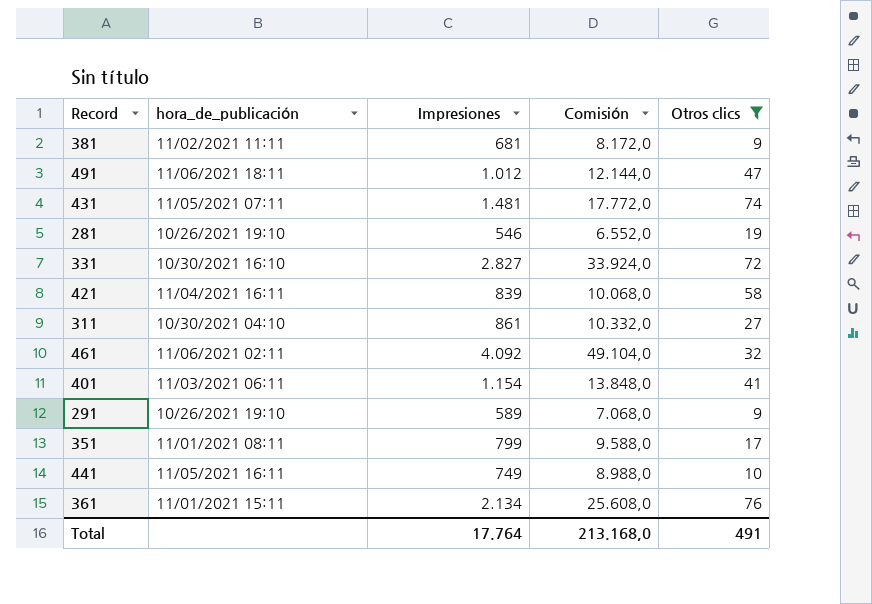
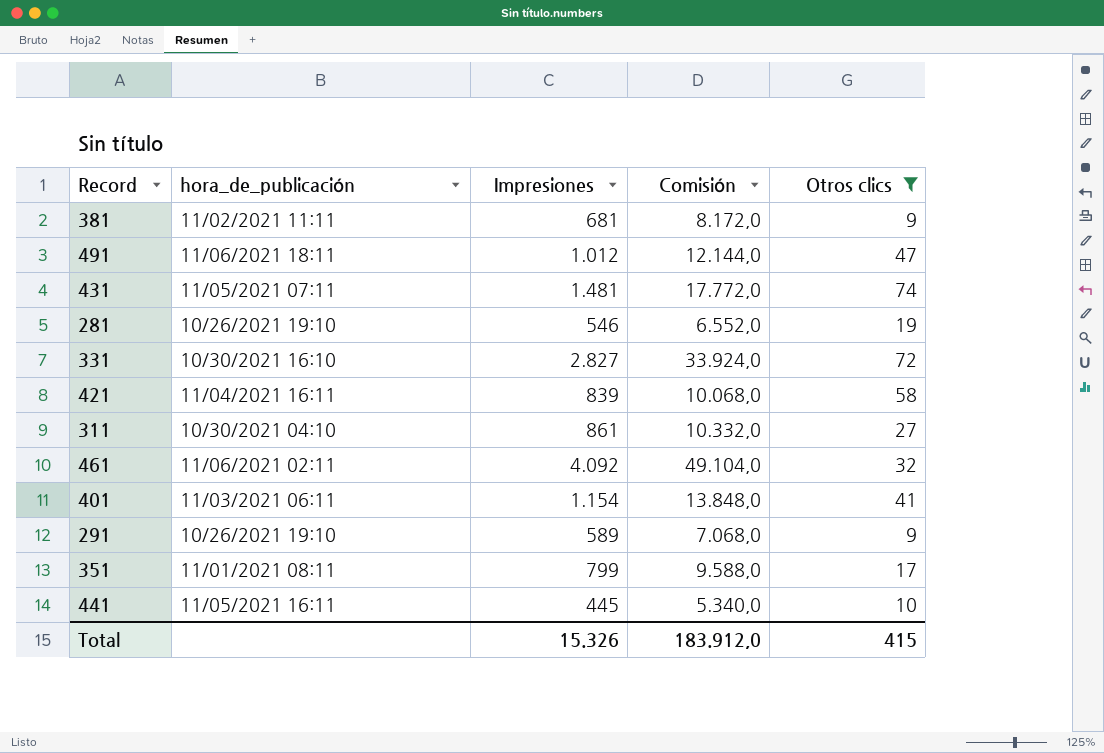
row 361: 11/01/2021 15:11 | 2.134 | 25.608,0 | 76 -> none
441 | Impresiones: 749 -> 445
441 | Comisión: 8.988,0 -> 5.340,0
Total | Impresiones: 17.764 -> 15.326
Total | Comisión: 213.168,0 -> 183.912,0
Total | Otros clics: 491 -> 415

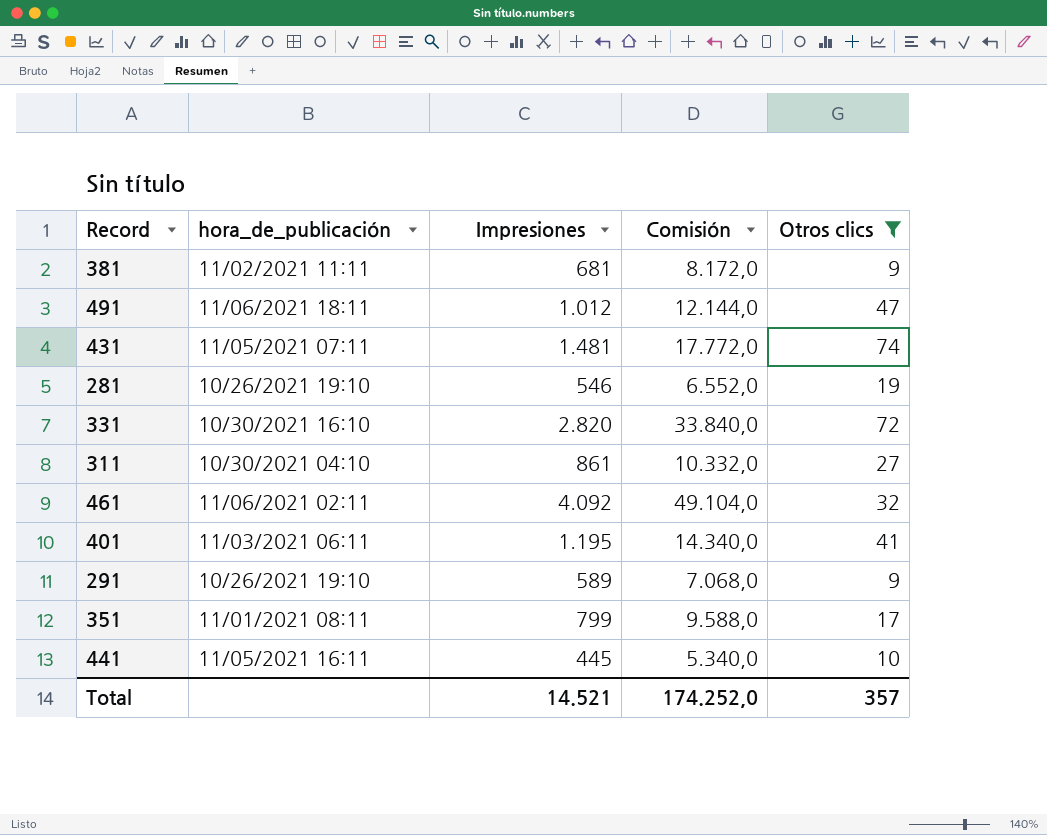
row 421: 11/04/2021 16:11 | 839 | 10.068,0 | 58 -> none
331 | Impresiones: 2.827 -> 2.820
331 | Comisión: 33.924,0 -> 33.840,0
401 | Impresiones: 1.154 -> 1.195
401 | Comisión: 13.848,0 -> 14.340,0
Total | Impresiones: 15.326 -> 14.521
Total | Comisión: 183.912,0 -> 174.252,0
Total | Otros clics: 415 -> 357

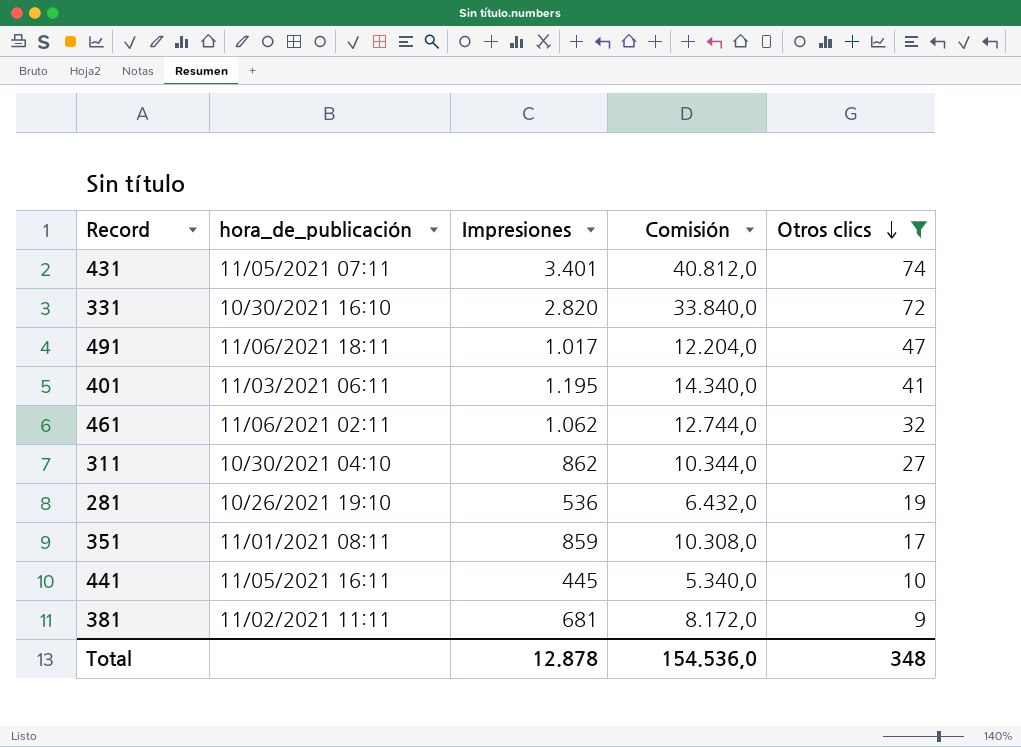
row order: none -> Otros clics descending
row 291: 10/26/2021 19:10 | 589 | 7.068,0 | 9 -> none
431 | Impresiones: 1.481 -> 3.401
431 | Comisión: 17.772,0 -> 40.812,0
491 | Impresiones: 1.012 -> 1.017
491 | Comisión: 12.144,0 -> 12.204,0
461 | Impresiones: 4.092 -> 1.062
461 | Comisión: 49.104,0 -> 12.744,0
311 | Impresiones: 861 -> 862
311 | Comisión: 10.332,0 -> 10.344,0
281 | Impresiones: 546 -> 536
281 | Comisión: 6.552,0 -> 6.432,0
351 | Impresiones: 799 -> 859
351 | Comisión: 9.588,0 -> 10.308,0
Total | Impresiones: 14.521 -> 12.878
Total | Comisión: 174.252,0 -> 154.536,0
Total | Otros clics: 357 -> 348

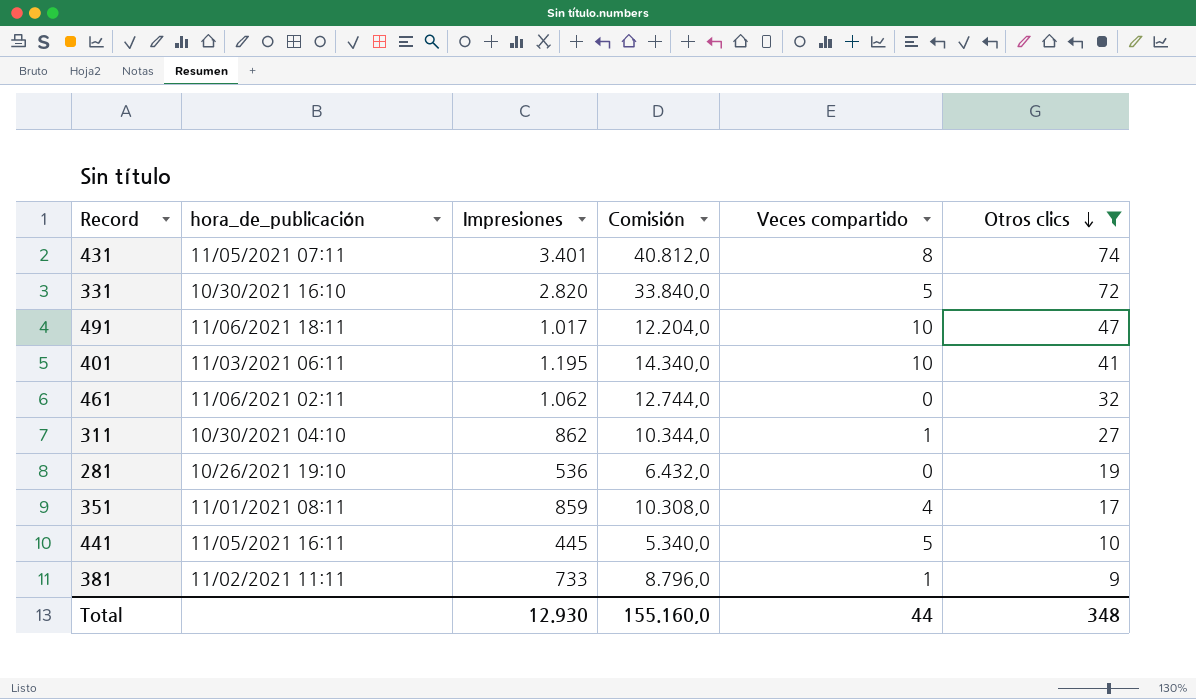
column Veces compartido | position: none -> 5
381 | Impresiones: 681 -> 733
381 | Comisión: 8.172,0 -> 8.796,0
Total | Impresiones: 12.878 -> 12.930
Total | Comisión: 154.536,0 -> 155.160,0

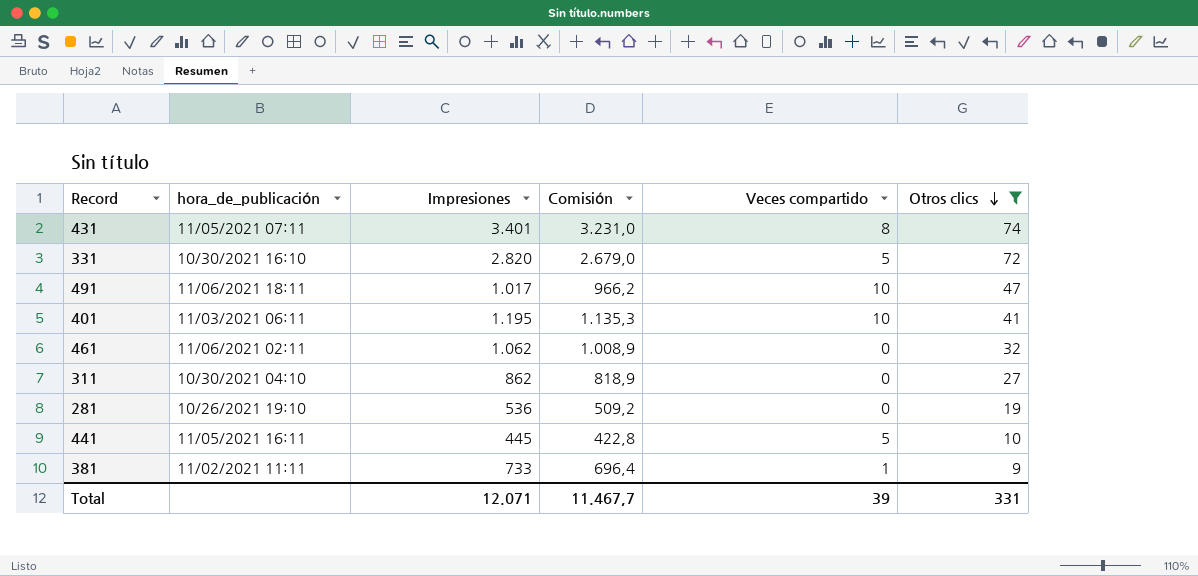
column Comisión | formula: [Impresiones] * 12 -> [Impresiones] * 0,95
row 351: 11/01/2021 08:11 | 859 | 10.308,0 | 4 | 17 -> none
311 | Veces compartido: 1 -> 0
Total | Impresiones: 12.930 -> 12.071
Total | Comisión: 155.160,0 -> 11.467,7
Total | Veces compartido: 44 -> 39
Total | Otros clics: 348 -> 331

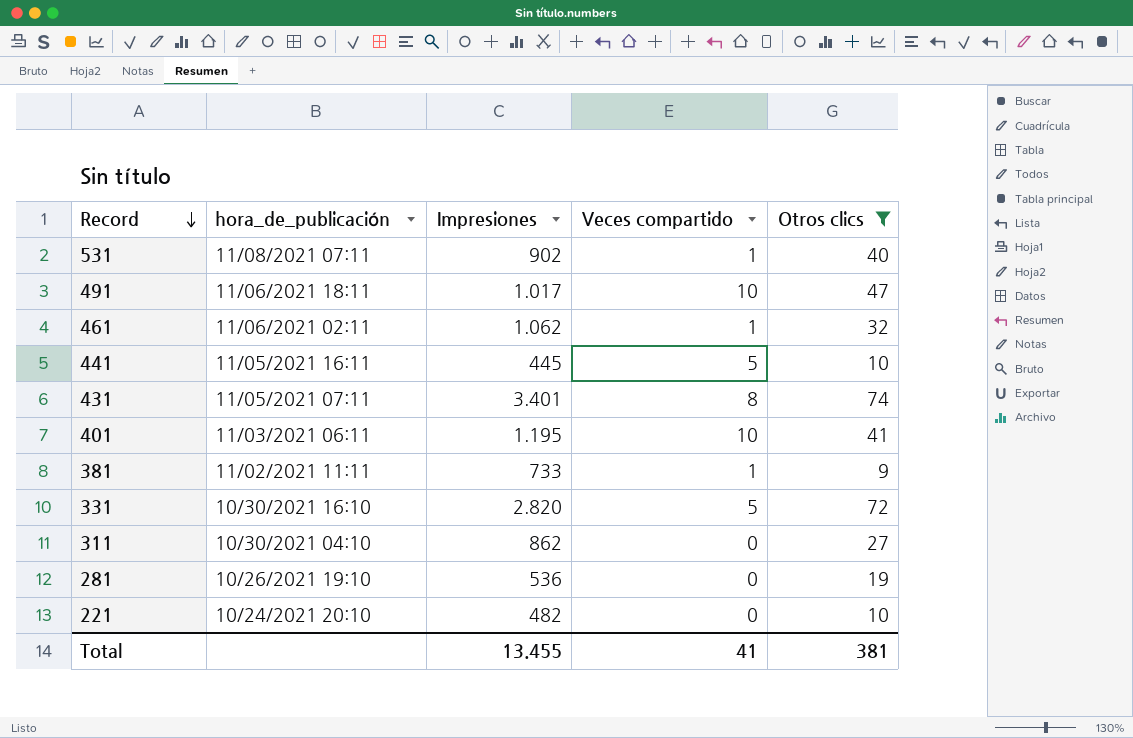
row order: Otros clics descending -> Record descending
column Comisión | formula: [Impresiones] * 0,95 -> none
row 531: none -> 11/08/2021 07:11 | 902 | 1 | 40
461 | Veces compartido: 0 -> 1
row 221: none -> 10/24/2021 20:10 | 482 | 0 | 10
Total | Impresiones: 12.071 -> 13.455
Total | Veces compartido: 39 -> 41
Total | Otros clics: 331 -> 381

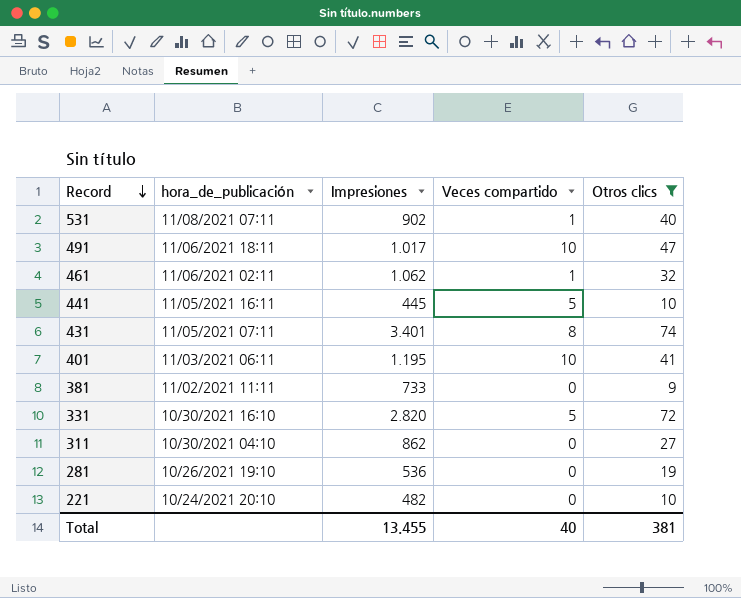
381 | Veces compartido: 1 -> 0
Total | Veces compartido: 41 -> 40

